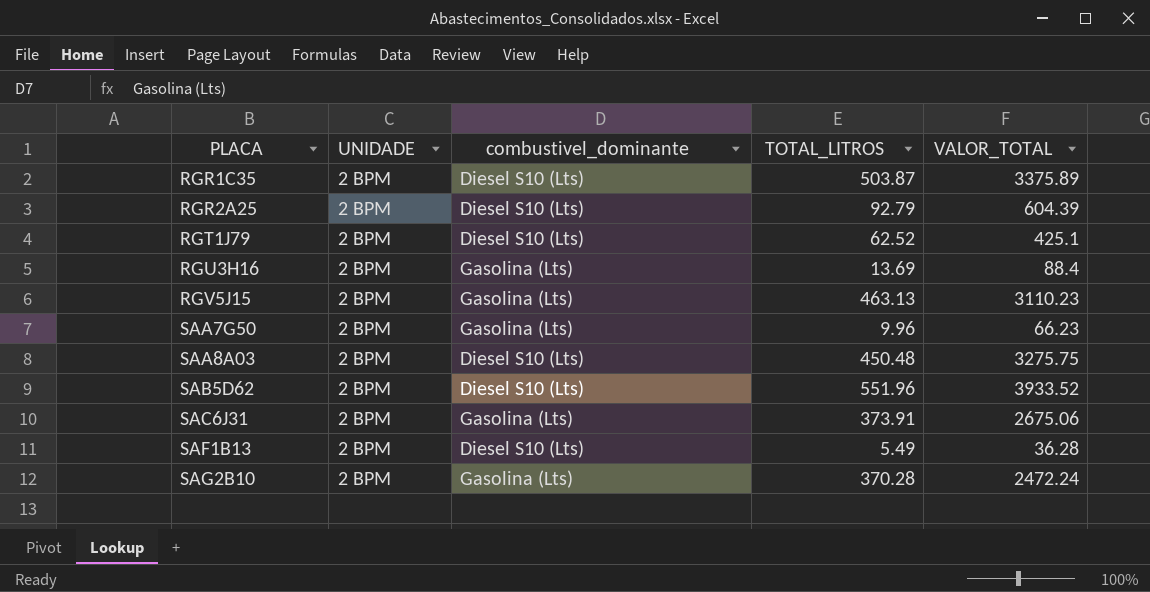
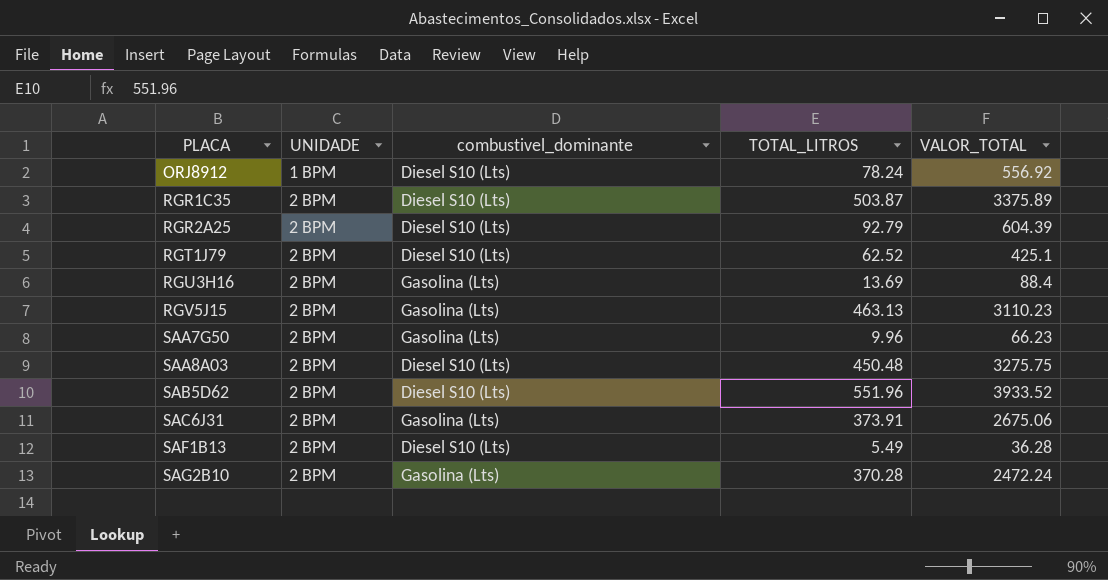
row ORJ8912: none -> 1 BPM | Diesel S10 (Lts) | 78.24 | 556.92

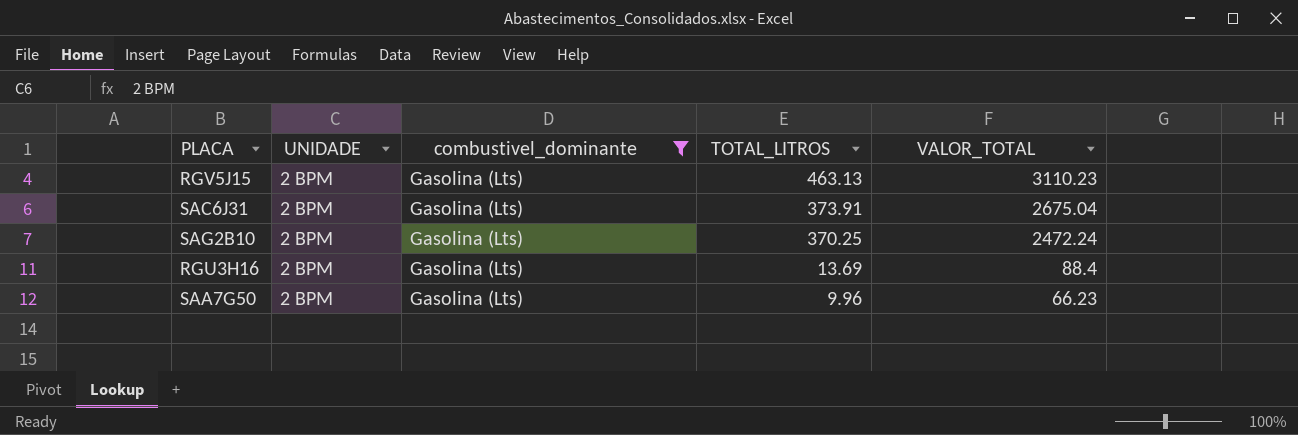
filter: none -> combustivel_dominante = Gasolina (Lts)
row order: PLACA ascending -> TOTAL_LITROS descending
SAC6J31 | VALOR_TOTAL: 2675.06 -> 2675.04
SAG2B10 | TOTAL_LITROS: 370.28 -> 370.25

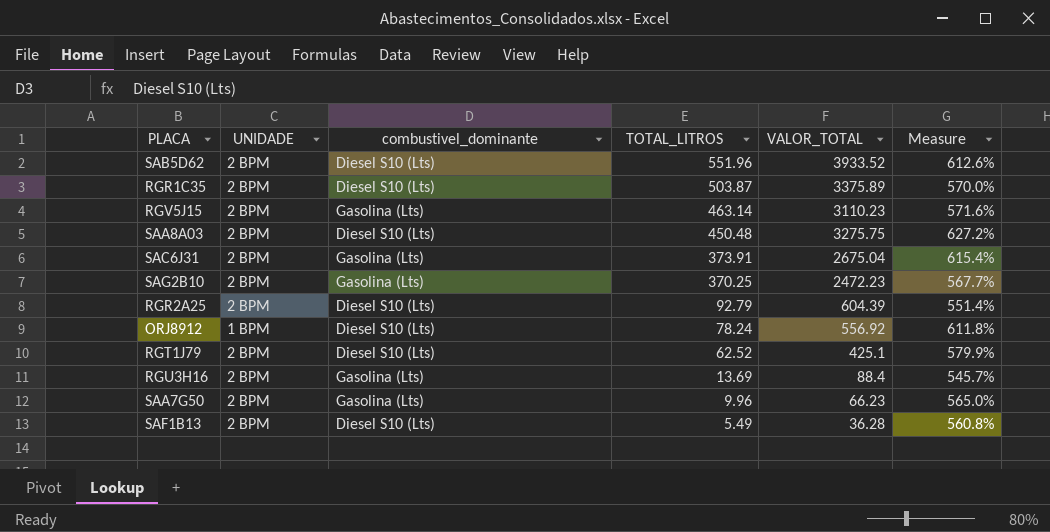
filter: combustivel_dominante = Gasolina (Lts) -> none
column Measure | formula: none -> ([VALOR_TOTAL] - [TOTAL_LITROS]) / [TOTAL_LITROS]
RGV5J15 | TOTAL_LITROS: 463.13 -> 463.14
SAG2B10 | VALOR_TOTAL: 2472.24 -> 2472.23

